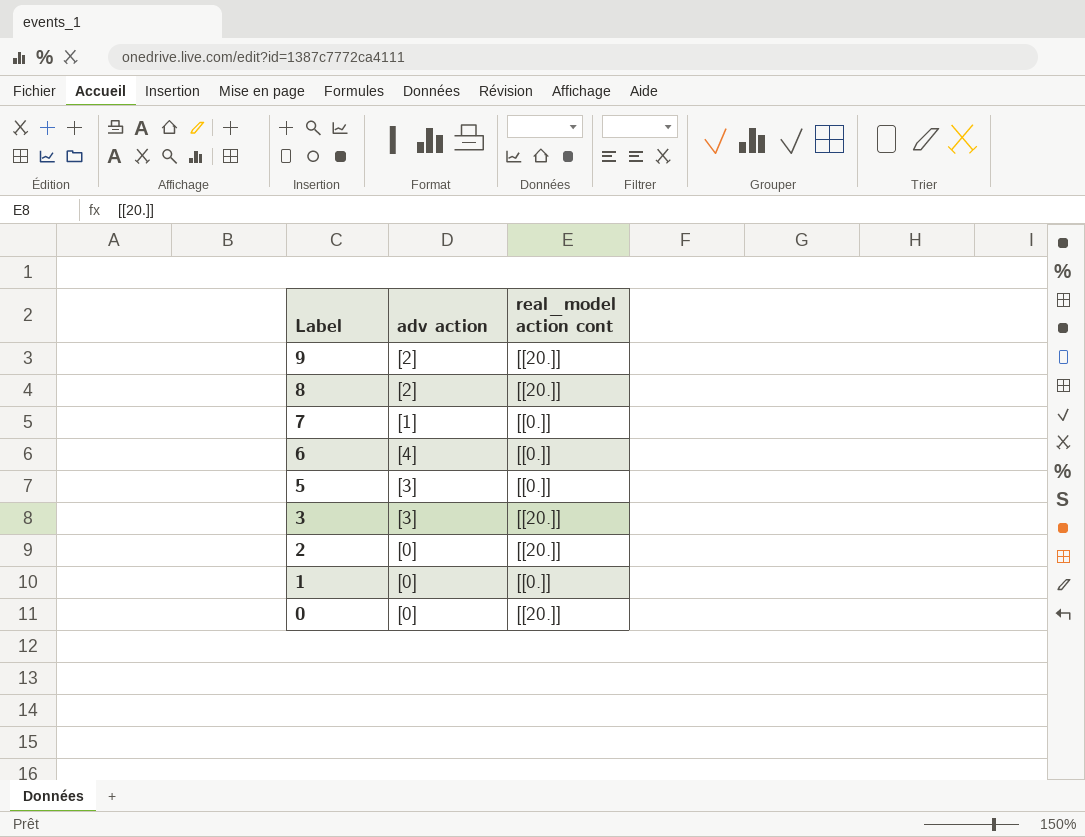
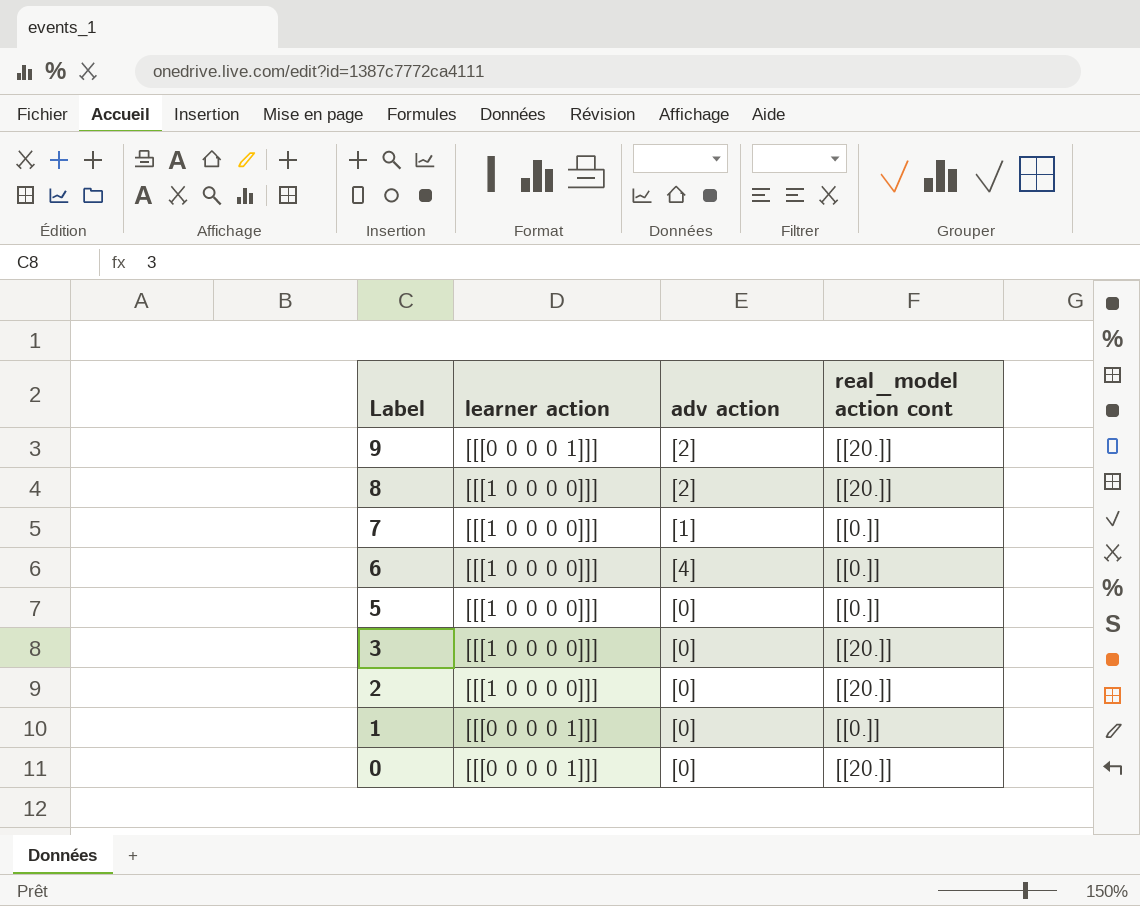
column learner action | position: none -> 2
5 | adv action: [3] -> [0]
3 | adv action: [3] -> [0]

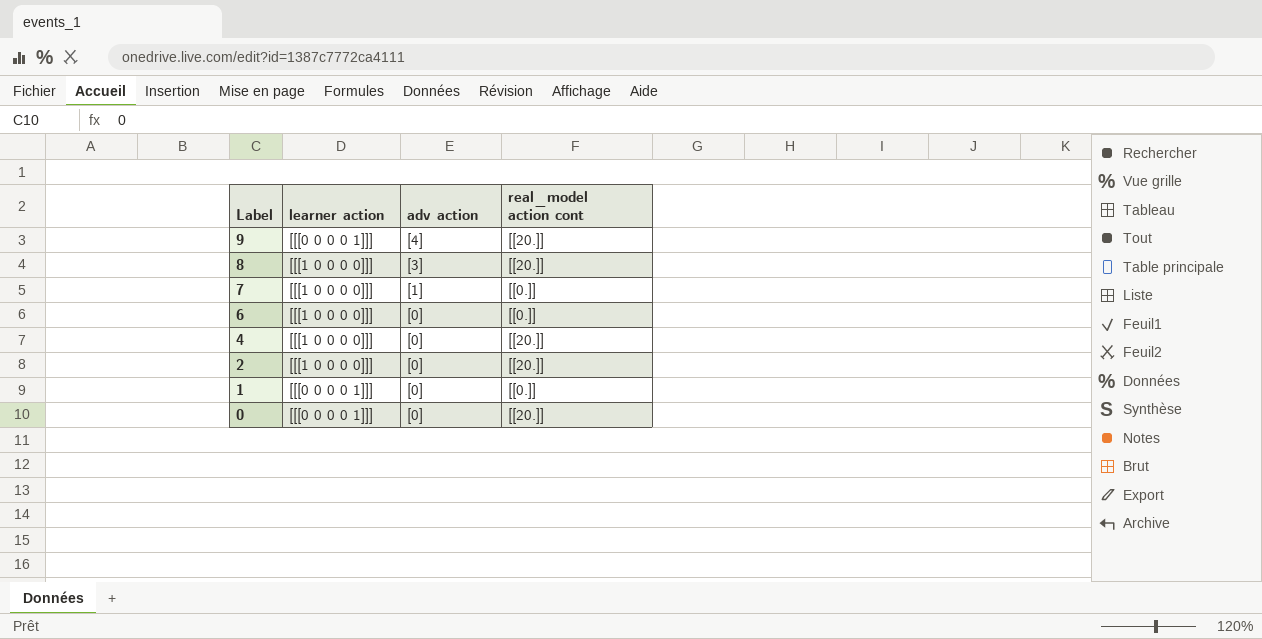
row 5: [[[1 0 0 0 0]]] | [0] | [[0.]] -> none
row 3: [[[1 0 0 0 0]]] | [0] | [[20.]] -> none
9 | adv action: [2] -> [4]
8 | adv action: [2] -> [3]
6 | adv action: [4] -> [0]
row 4: none -> [[[1 0 0 0 0]]] | [0] | [[20.]]

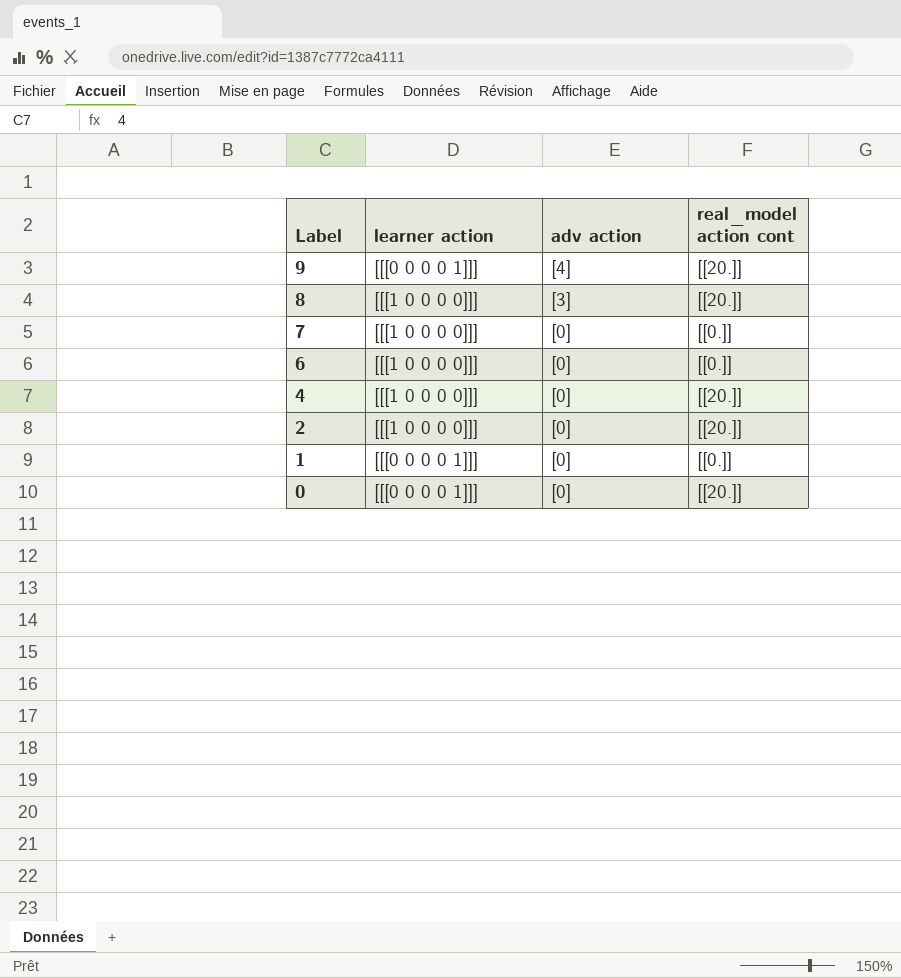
7 | adv action: [1] -> [0]

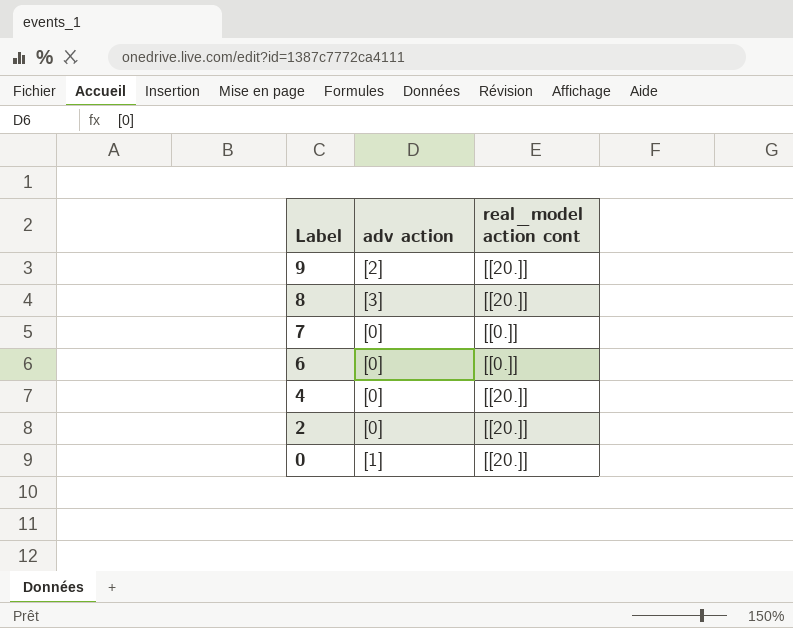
column learner action | position: 2 -> none
row 1: [[[0 0 0 0 1]]] | [0] | [[0.]] -> none
9 | adv action: [4] -> [2]
0 | adv action: [0] -> [1]

